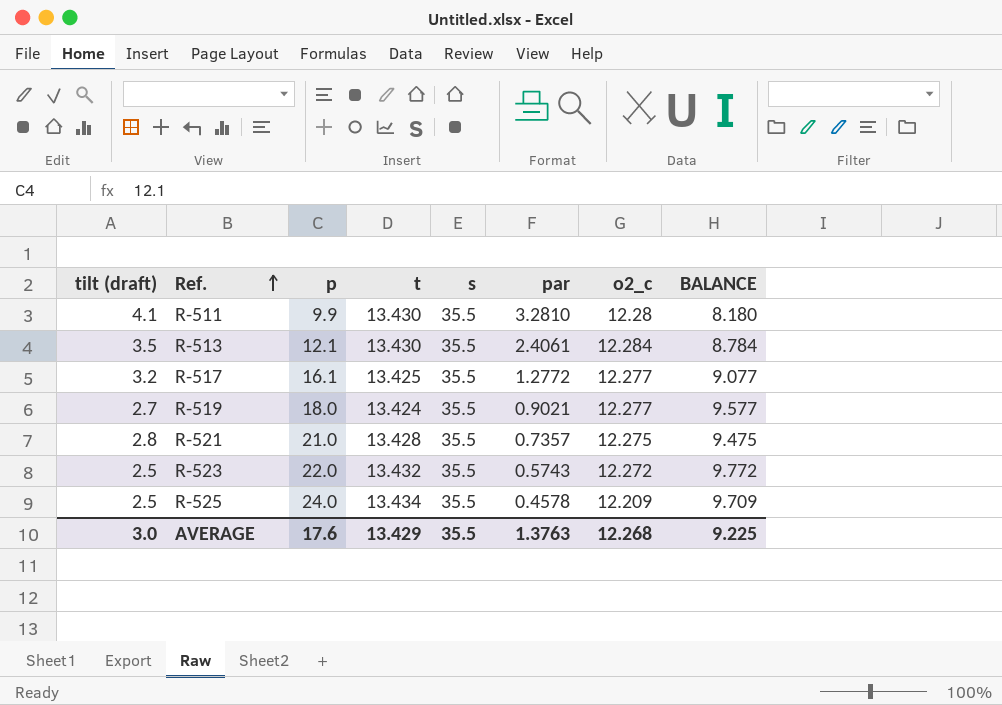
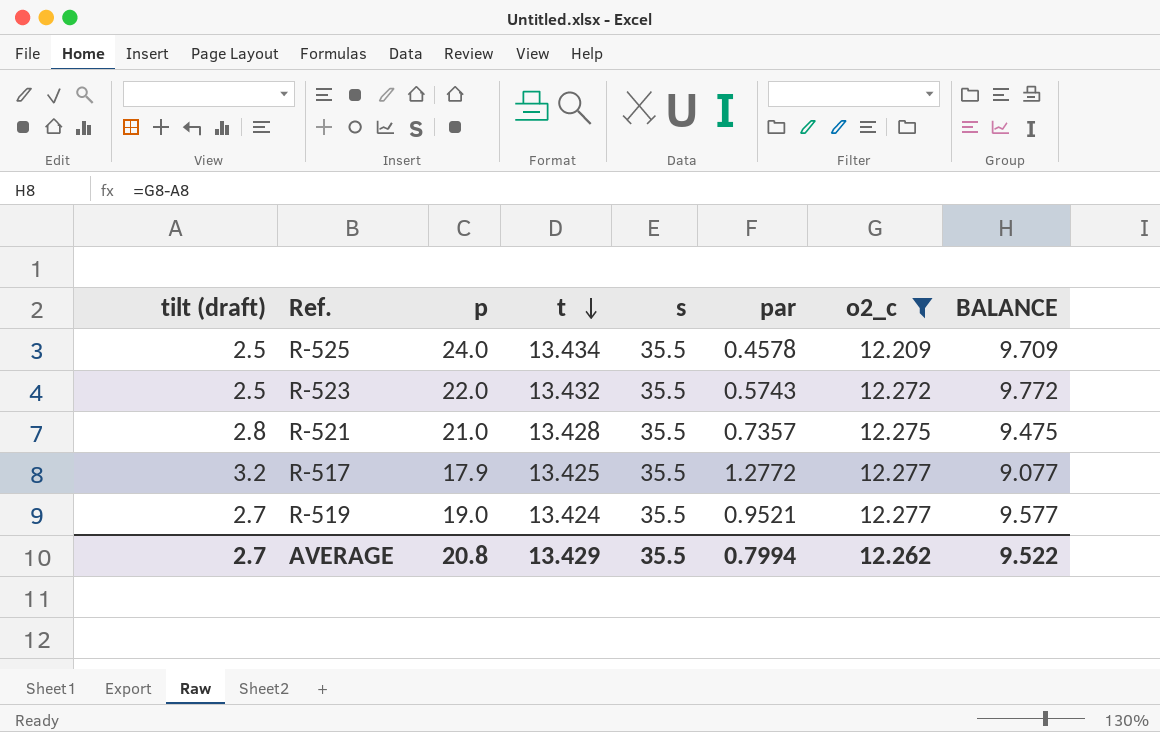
filter: none -> o2_c <= 12.277
row order: Ref. ascending -> t descending
R-517 | p: 16.1 -> 17.9
R-519 | p: 18.0 -> 19.0
R-519 | par: 0.9021 -> 0.9521
AVERAGE | tilt (draft): 3.0 -> 2.7
AVERAGE | p: 17.6 -> 20.8
AVERAGE | par: 1.3763 -> 0.7994
AVERAGE | o2_c: 12.268 -> 12.262
AVERAGE | BALANCE: 9.225 -> 9.522

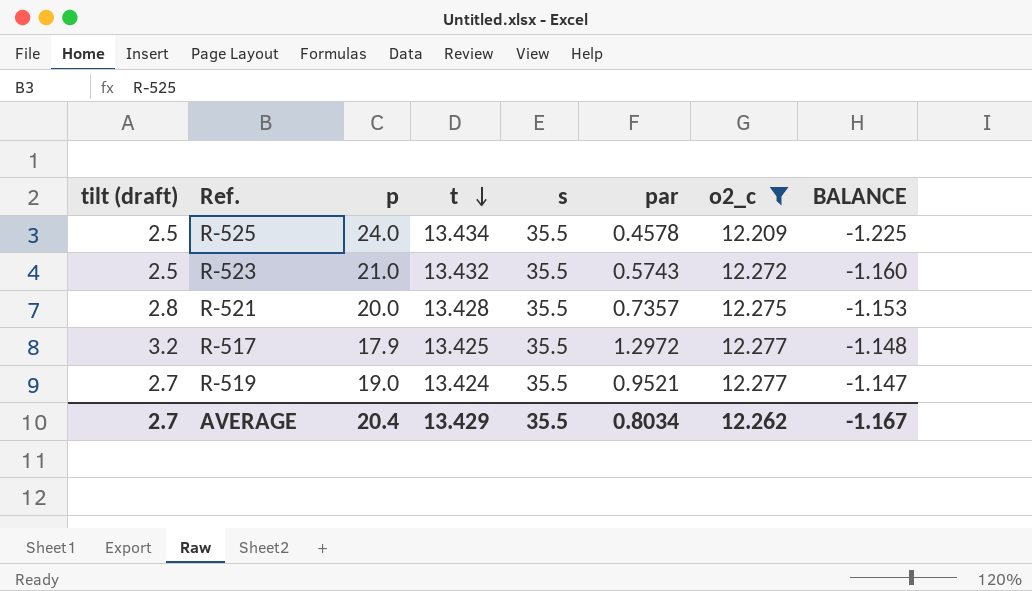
column BALANCE | formula: [o2_c] - [tilt (draft)] -> [o2_c] - [t]
R-523 | p: 22.0 -> 21.0
R-521 | p: 21.0 -> 20.0
R-517 | par: 1.2772 -> 1.2972
AVERAGE | p: 20.8 -> 20.4
AVERAGE | par: 0.7994 -> 0.8034
AVERAGE | BALANCE: 9.522 -> -1.167

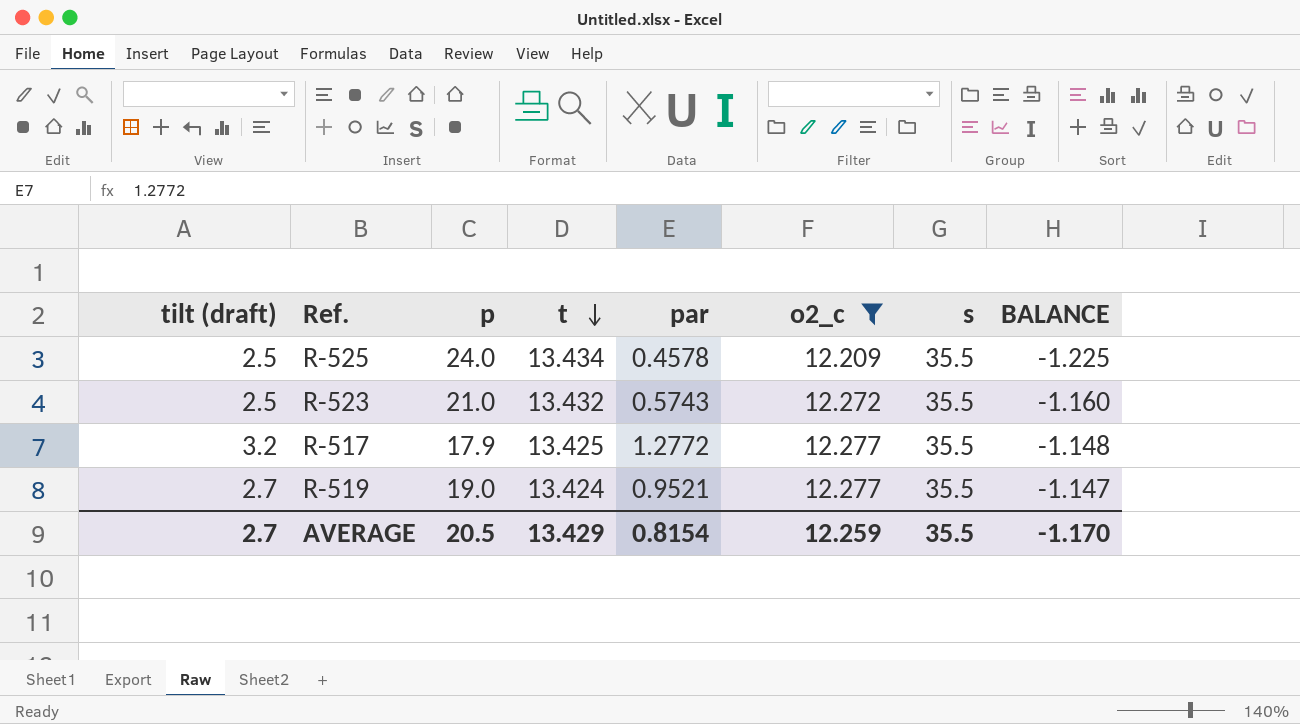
column s | position: 5 -> 7
row R-521: 2.8 | 20.0 | 13.428 | 35.5 | 0.7357 | 12.275 | -1.153 -> none
R-517 | par: 1.2972 -> 1.2772
AVERAGE | p: 20.4 -> 20.5
AVERAGE | par: 0.8034 -> 0.8154
AVERAGE | o2_c: 12.262 -> 12.259
AVERAGE | BALANCE: -1.167 -> -1.170

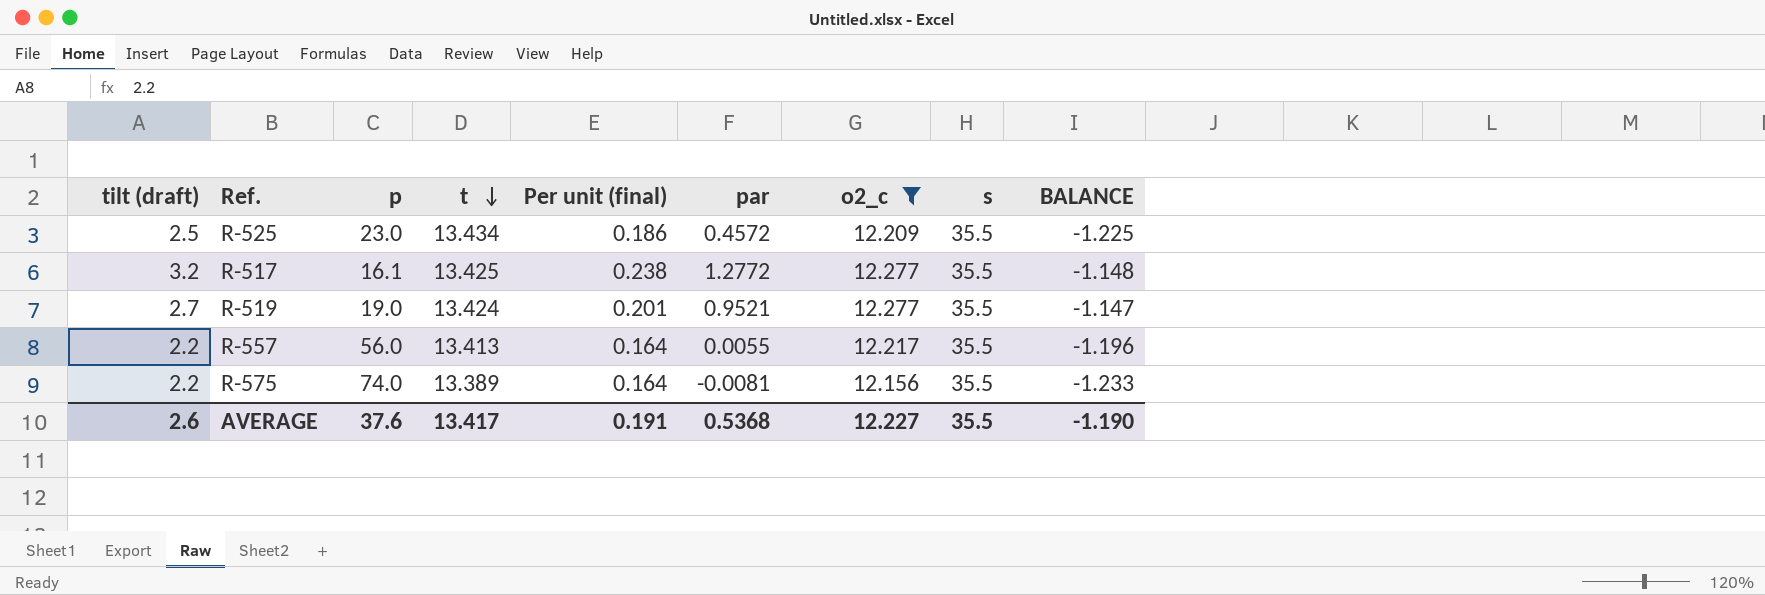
column Per unit (final) | formula: none -> [tilt (draft)] / [t]
row R-523: 2.5 | 21.0 | 13.432 | 0.5743 | 12.272 | 35.5 | -1.160 -> none
R-525 | p: 24.0 -> 23.0
R-525 | par: 0.4578 -> 0.4572
R-517 | p: 17.9 -> 16.1
row R-557: none -> 2.2 | 56.0 | 13.413 | 0.164 | 0.0055 | 12.217 | 35.5 | -1.196
row R-575: none -> 2.2 | 74.0 | 13.389 | 0.164 | -0.0081 | 12.156 | 35.5 | -1.233
AVERAGE | tilt (draft): 2.7 -> 2.6
AVERAGE | p: 20.5 -> 37.6
AVERAGE | t: 13.429 -> 13.417
AVERAGE | par: 0.8154 -> 0.5368
AVERAGE | o2_c: 12.259 -> 12.227
AVERAGE | BALANCE: -1.170 -> -1.190

